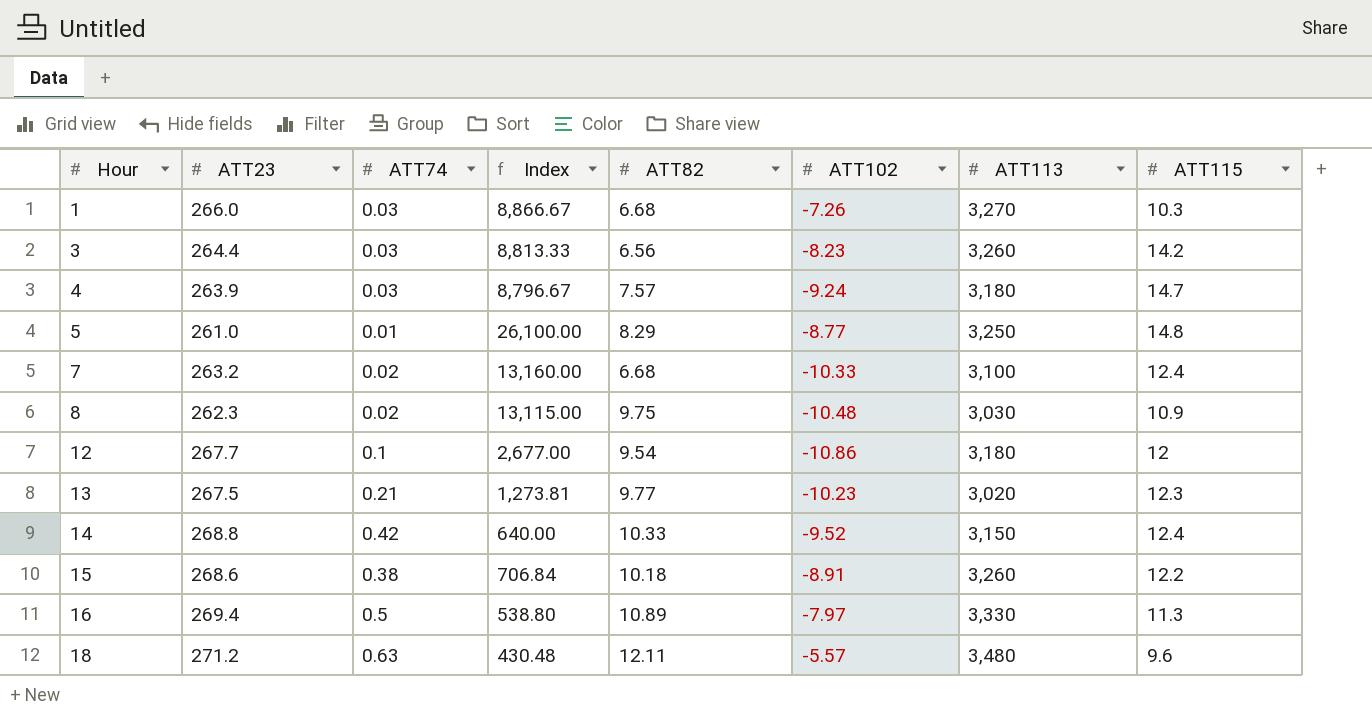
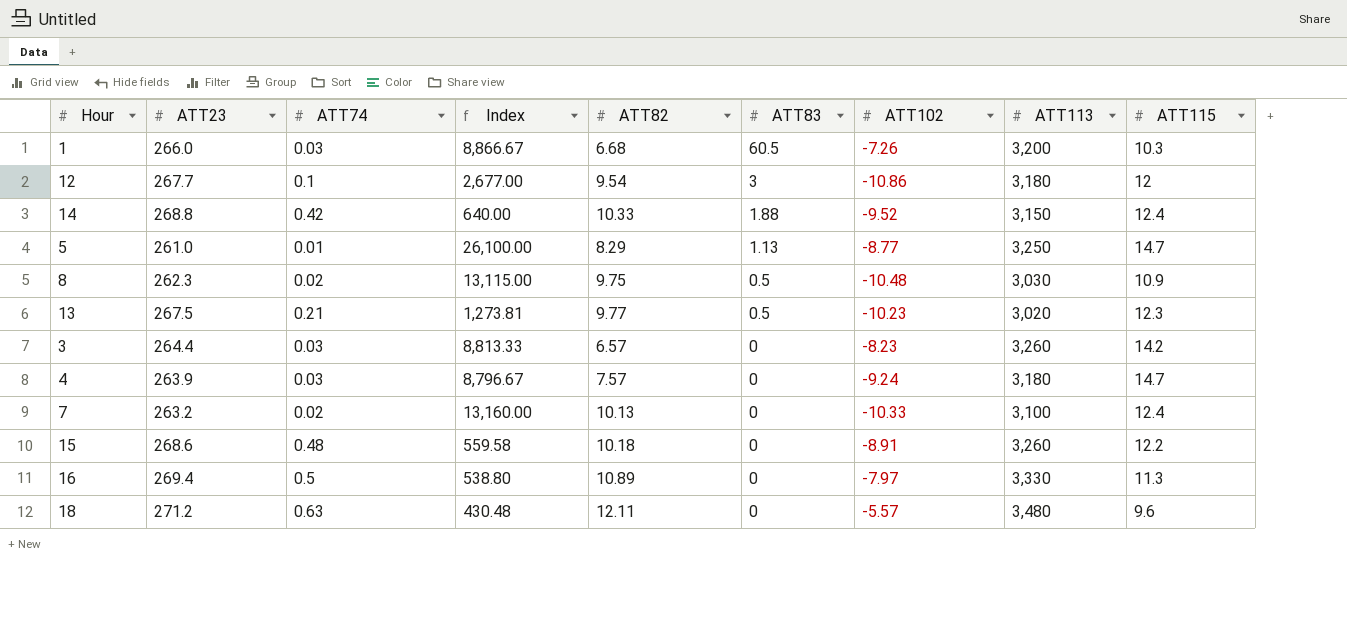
row order: Hour ascending -> ATT83 descending
column ATT83 | position: none -> 6
1 | ATT113: 3,270 -> 3,200
5 | ATT115: 14.8 -> 14.7
3 | ATT82: 6.56 -> 6.57
7 | ATT82: 6.68 -> 10.13
15 | ATT74: 0.38 -> 0.48
15 | Index: 706.84 -> 559.58

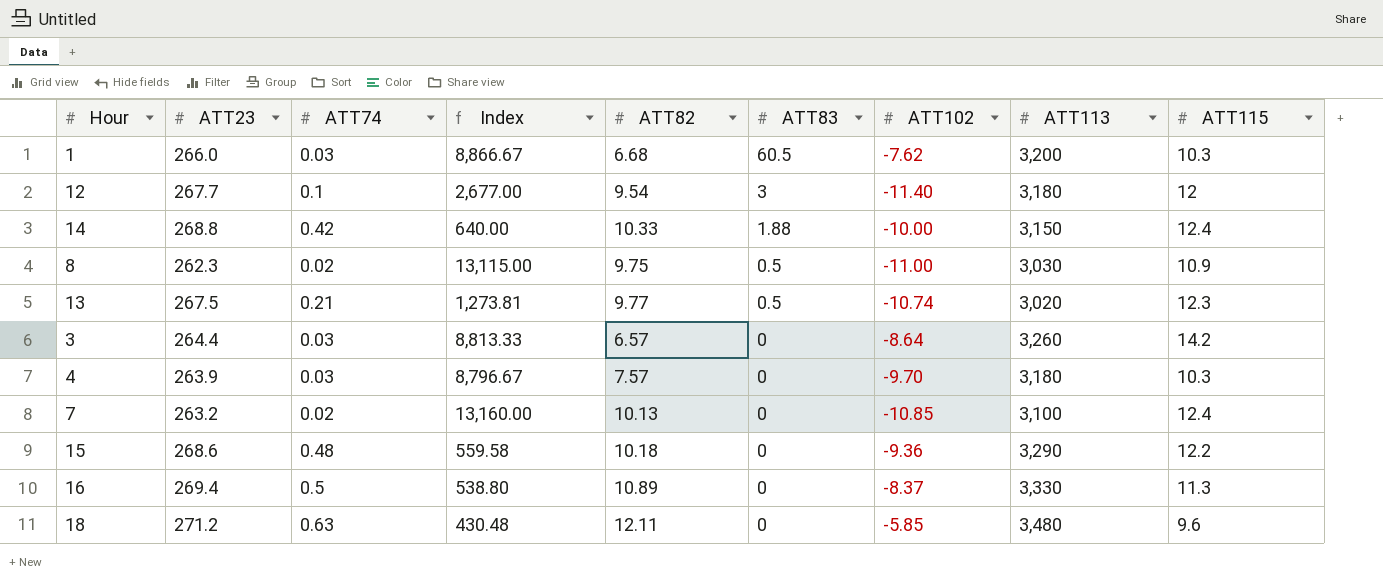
row 5: 261.0 | 0.01 | 26,100.00 | 8.29 | 1.13 | -8.77 | 3,250 | 14.7 -> none
1 | ATT102: -7.26 -> -7.62
12 | ATT102: -10.86 -> -11.40
14 | ATT102: -9.52 -> -10.00
8 | ATT102: -10.48 -> -11.00
13 | ATT102: -10.23 -> -10.74
3 | ATT102: -8.23 -> -8.64
4 | ATT102: -9.24 -> -9.70
4 | ATT115: 14.7 -> 10.3
7 | ATT102: -10.33 -> -10.85
15 | ATT102: -8.91 -> -9.36
15 | ATT113: 3,260 -> 3,290
16 | ATT102: -7.97 -> -8.37
18 | ATT102: -5.57 -> -5.85

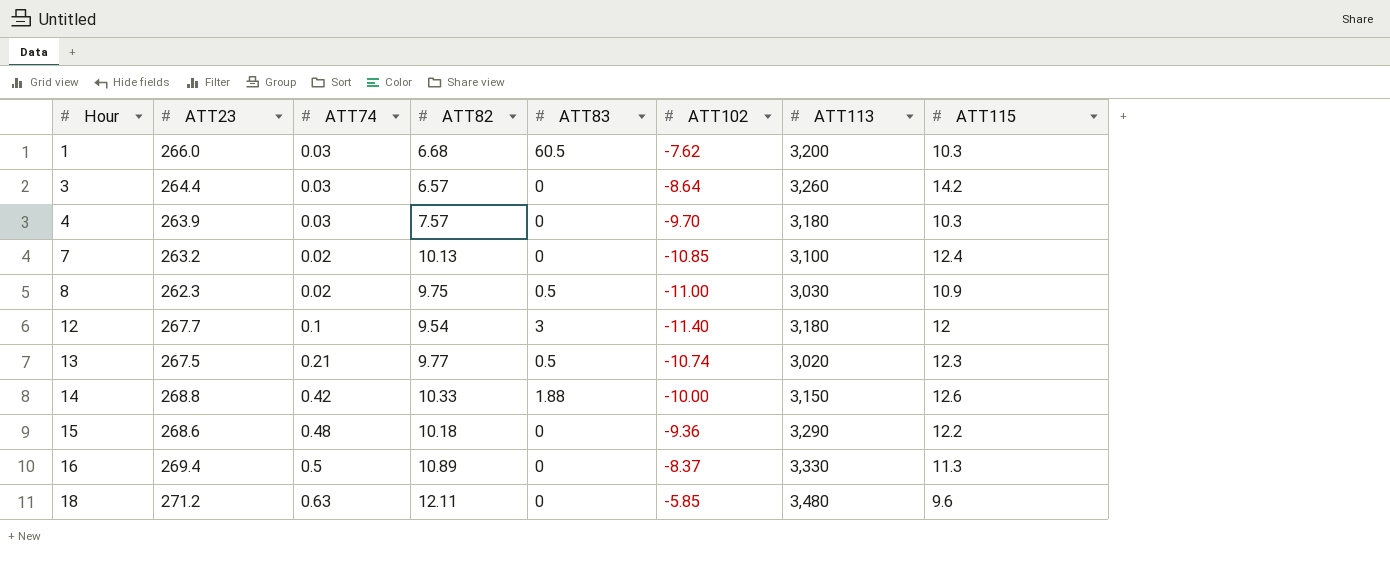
row order: ATT83 descending -> Hour ascending
column Index | formula: [ATT23] / [ATT74] -> none
14 | ATT115: 12.4 -> 12.6

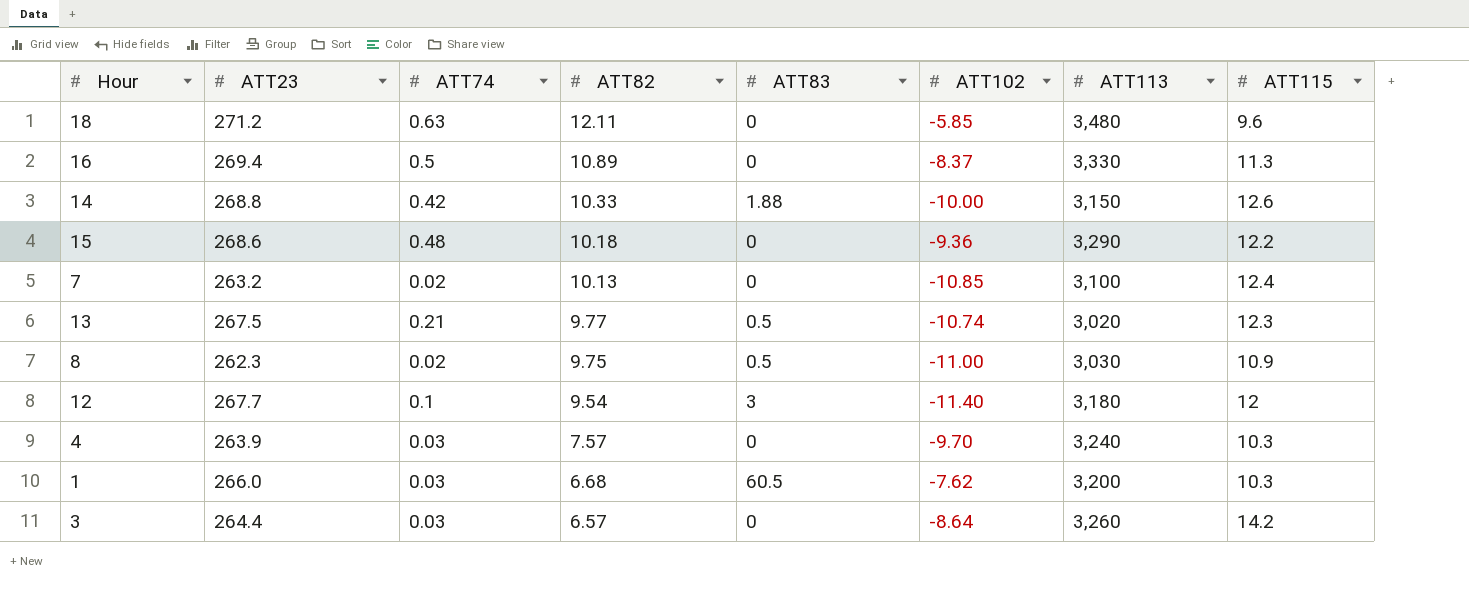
row order: Hour ascending -> ATT82 descending
4 | ATT113: 3,180 -> 3,240

